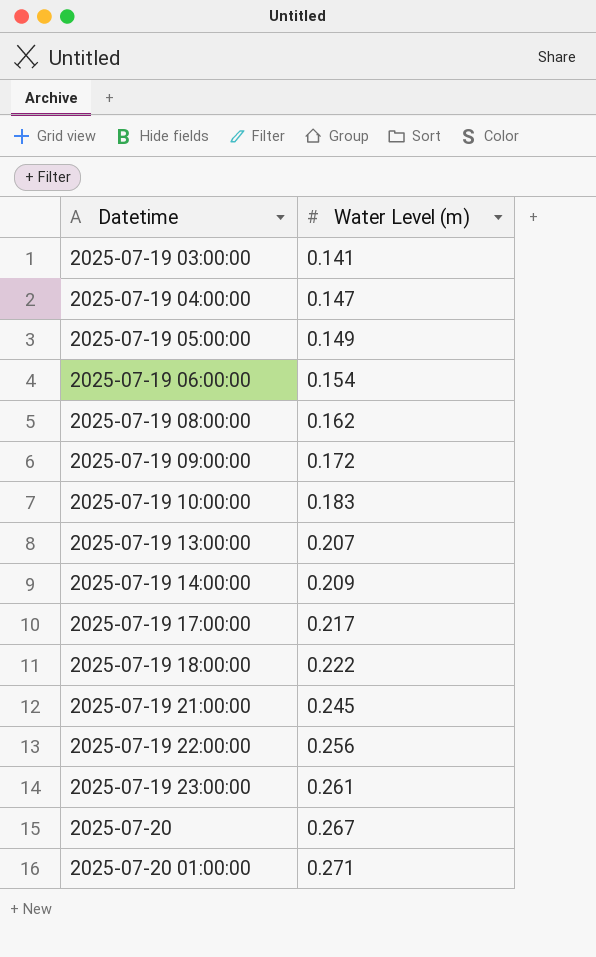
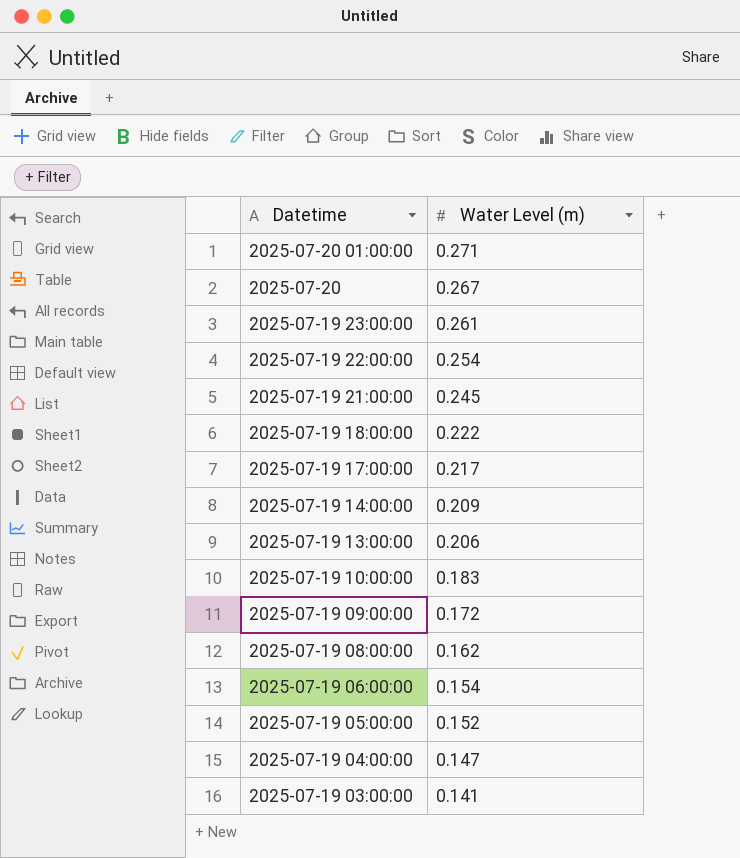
row order: Datetime ascending -> Datetime descending
2025-07-19 22:00:00 | Water Level (m): 0.256 -> 0.254
2025-07-19 13:00:00 | Water Level (m): 0.207 -> 0.206
2025-07-19 05:00:00 | Water Level (m): 0.149 -> 0.152

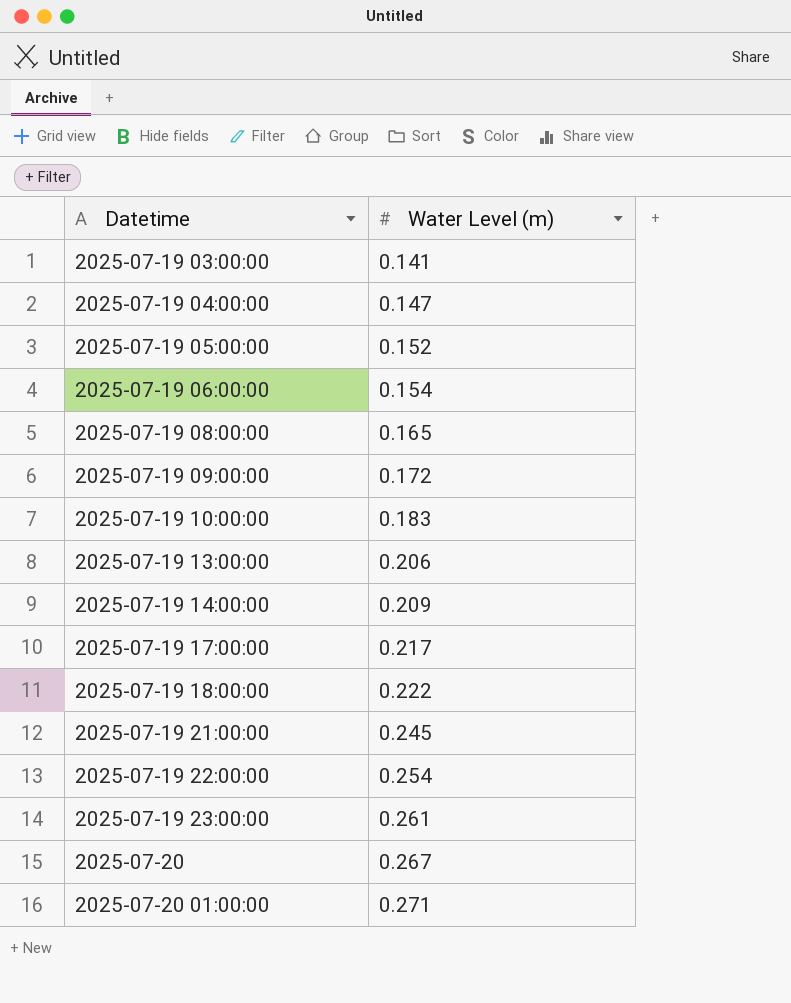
row order: Datetime descending -> Datetime ascending
2025-07-19 08:00:00 | Water Level (m): 0.162 -> 0.165

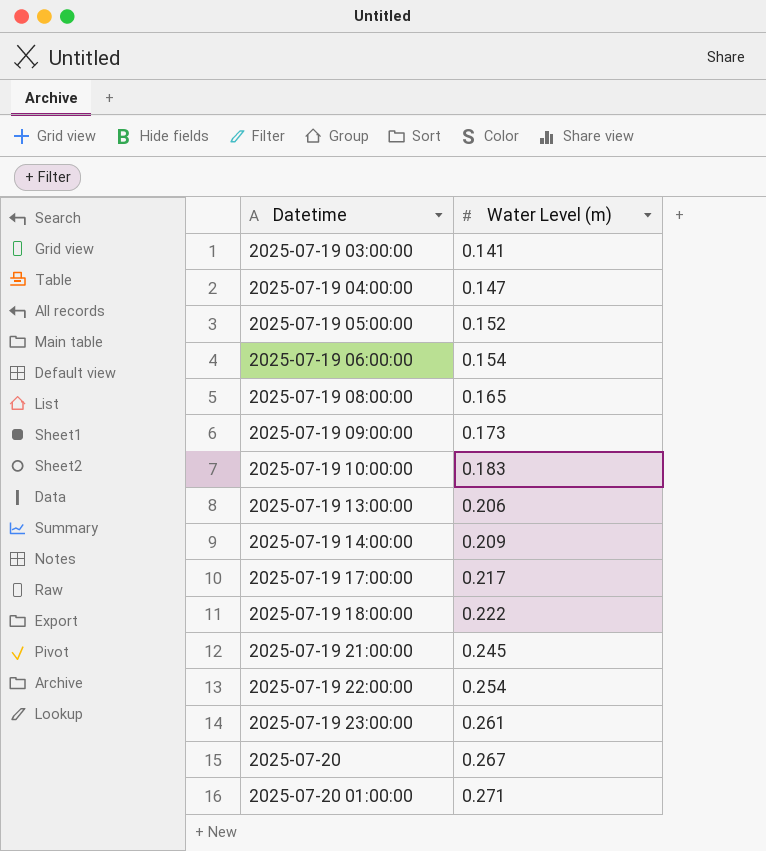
2025-07-19 09:00:00 | Water Level (m): 0.172 -> 0.173

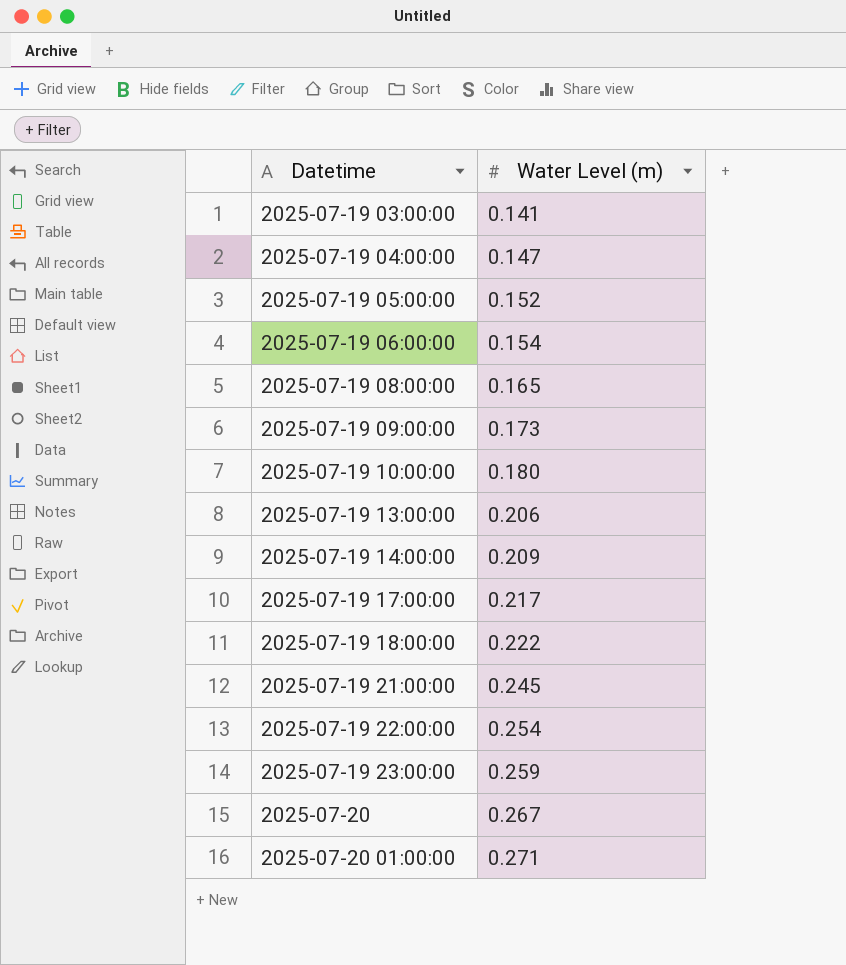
2025-07-19 10:00:00 | Water Level (m): 0.183 -> 0.180
2025-07-19 23:00:00 | Water Level (m): 0.261 -> 0.259

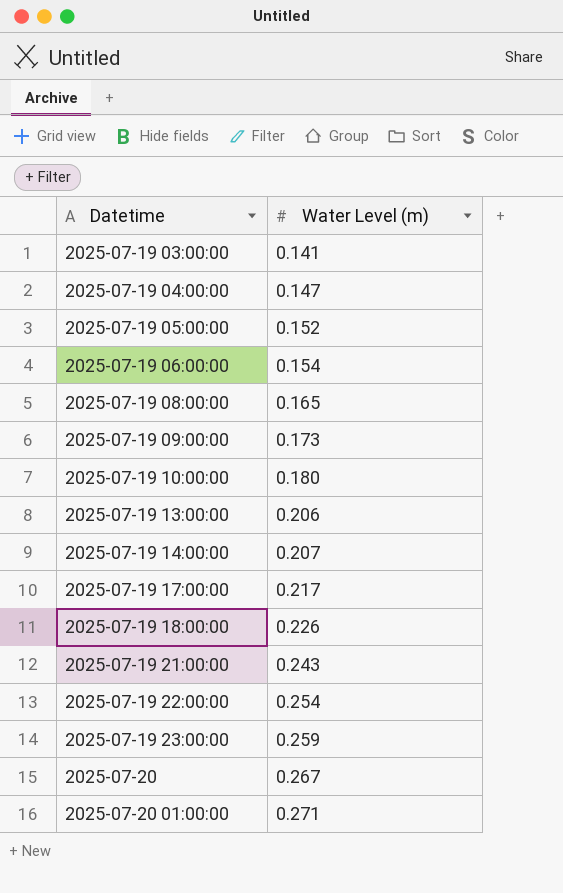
2025-07-19 14:00:00 | Water Level (m): 0.209 -> 0.207
2025-07-19 18:00:00 | Water Level (m): 0.222 -> 0.226
2025-07-19 21:00:00 | Water Level (m): 0.245 -> 0.243

